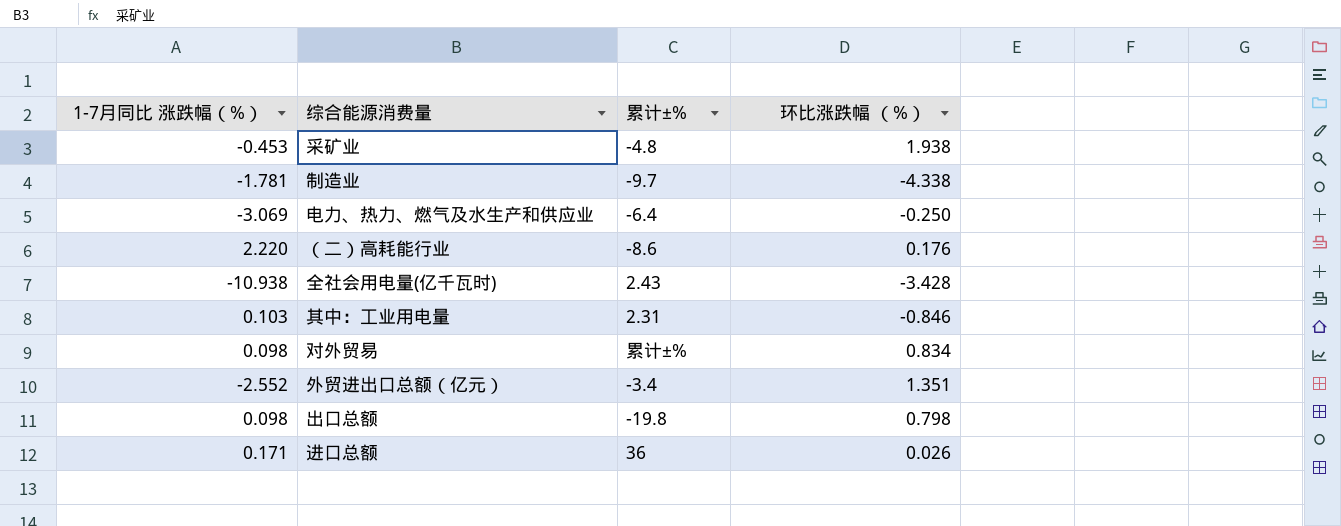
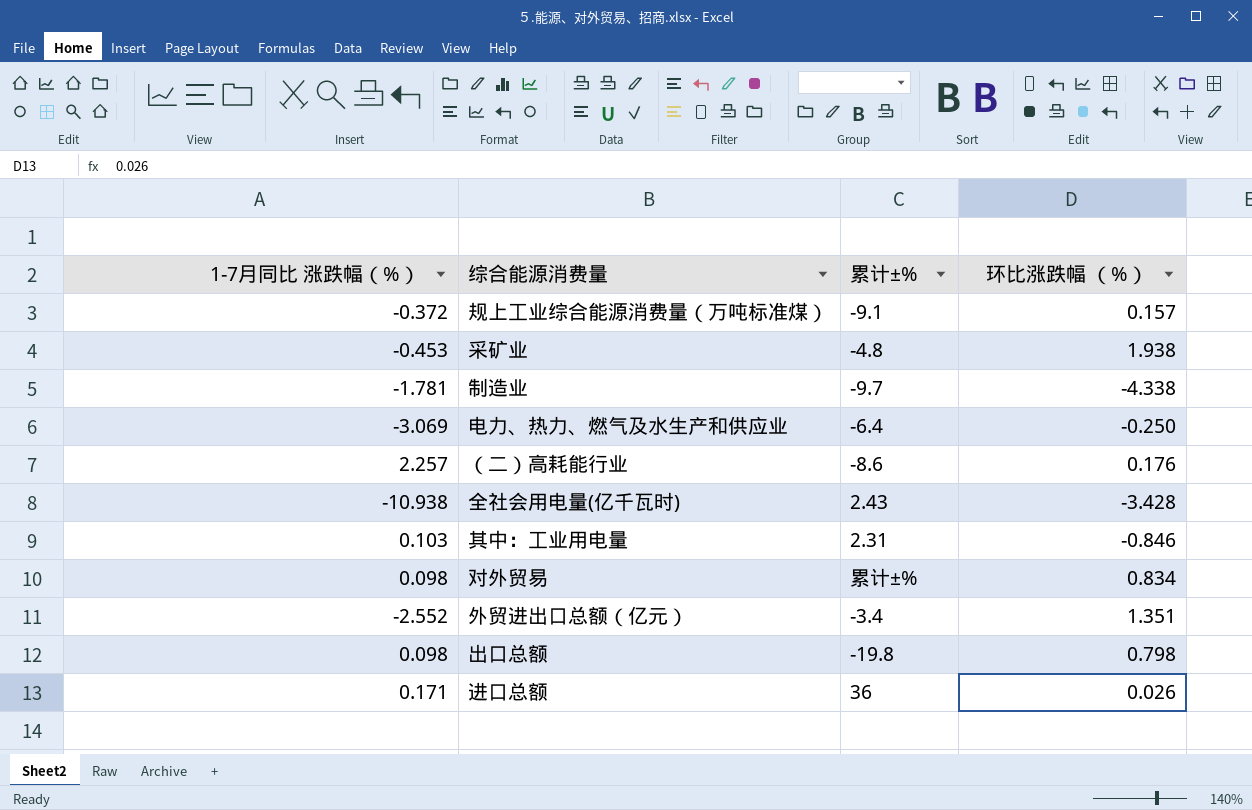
row 规上工业综合能源消费量（万吨标准煤）: none -> -0.372 | -9.1 | 0.157
（二）高耗能行业 | 1-7月同比 涨跌幅（%）: 2.220 -> 2.257

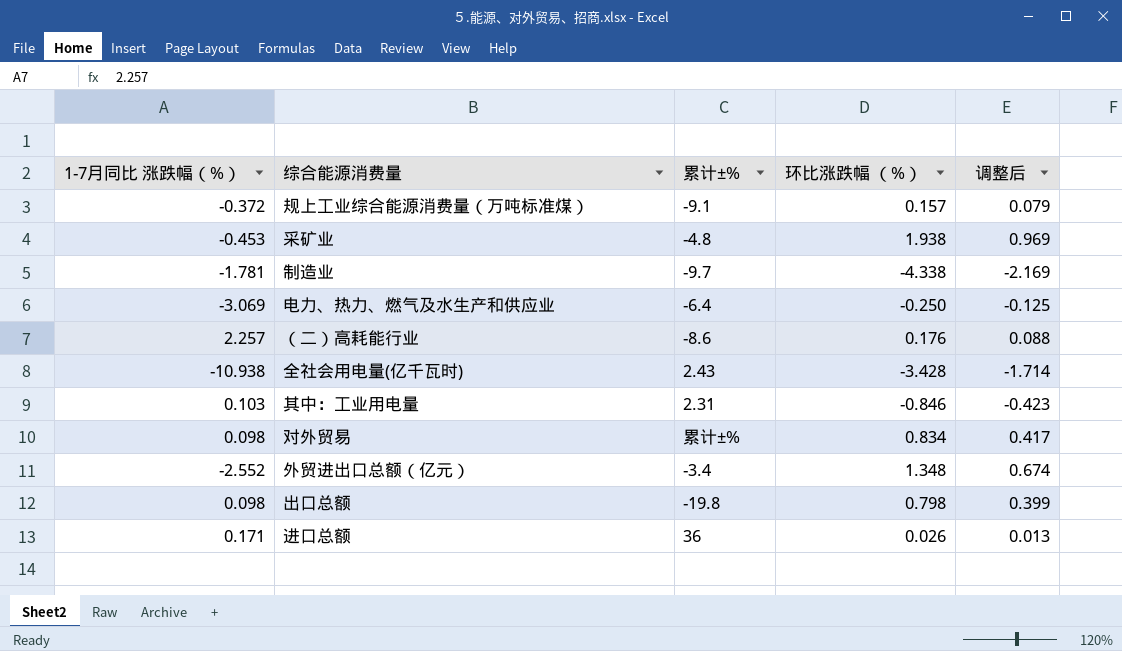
column 调整后 | formula: none -> [环比涨跌幅 （%）] * 0.5
外贸进出口总额（亿元） | 环比涨跌幅 （%）: 1.351 -> 1.348

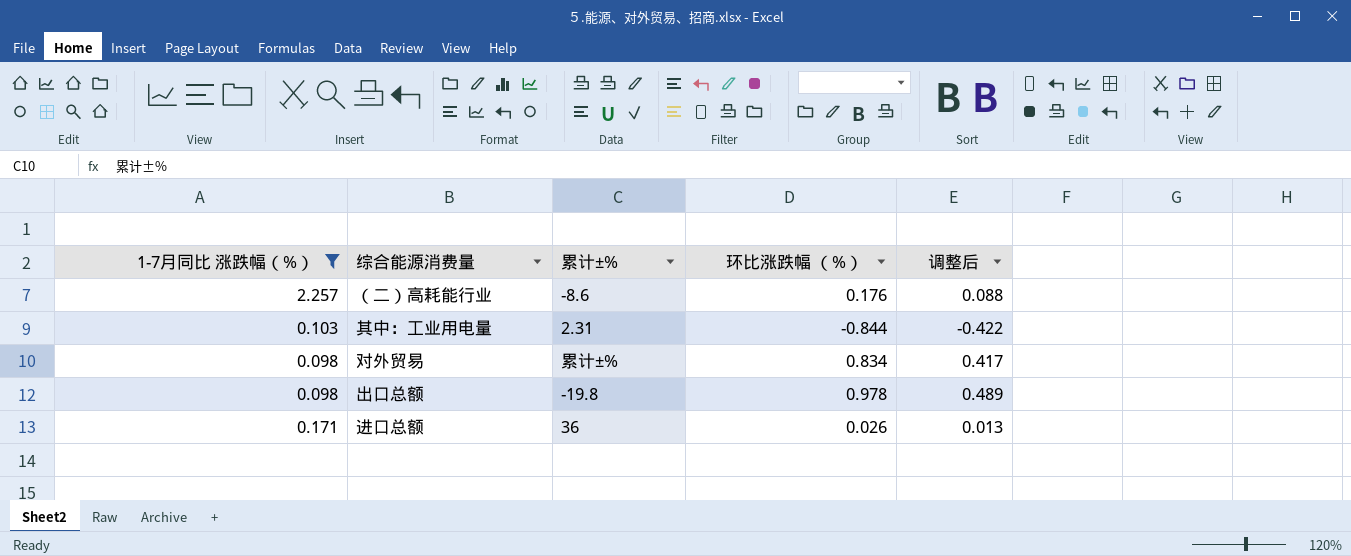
filter: none -> 1-7月同比 涨跌幅（%） >= 0.098
其中：工业用电量 | 环比涨跌幅 （%）: -0.846 -> -0.844
其中：工业用电量 | 调整后: -0.423 -> -0.422
出口总额 | 环比涨跌幅 （%）: 0.798 -> 0.978
出口总额 | 调整后: 0.399 -> 0.489

